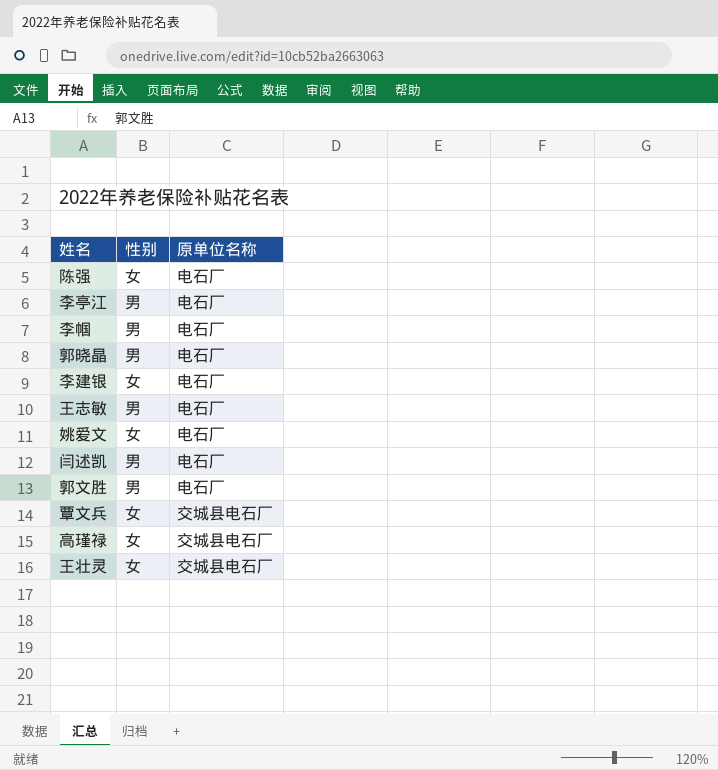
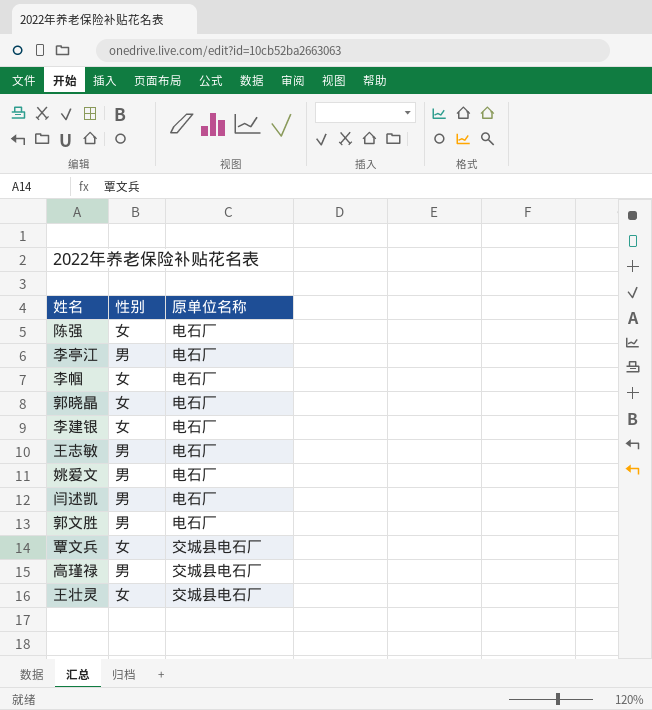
李帼 | 性别: 男 -> 女
郭晓晶 | 性别: 男 -> 女
姚爱文 | 性别: 女 -> 男
高瑾禄 | 性别: 女 -> 男

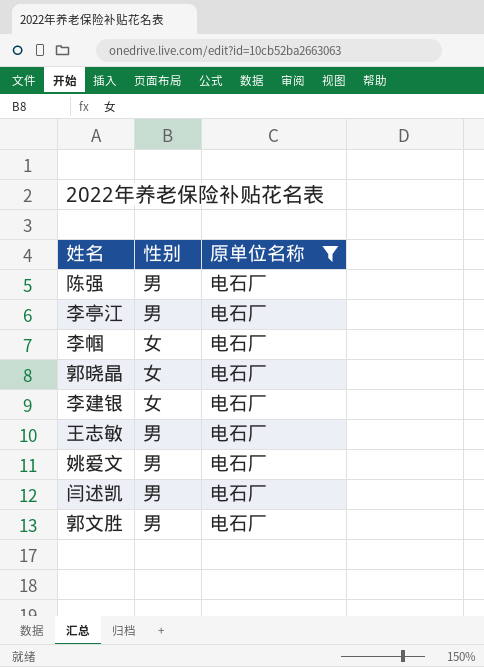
filter: none -> 原单位名称 = 电石厂
陈强 | 性别: 女 -> 男

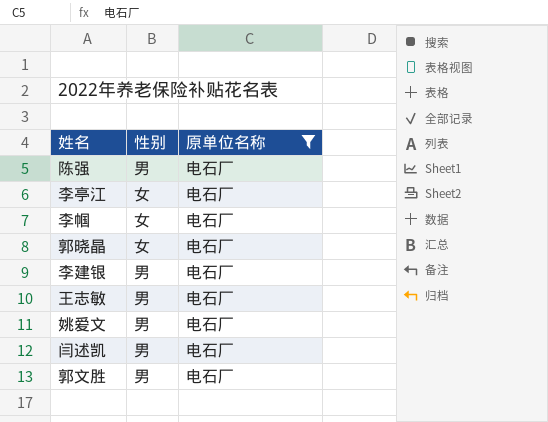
李亭江 | 性别: 男 -> 女
李建银 | 性别: 女 -> 男

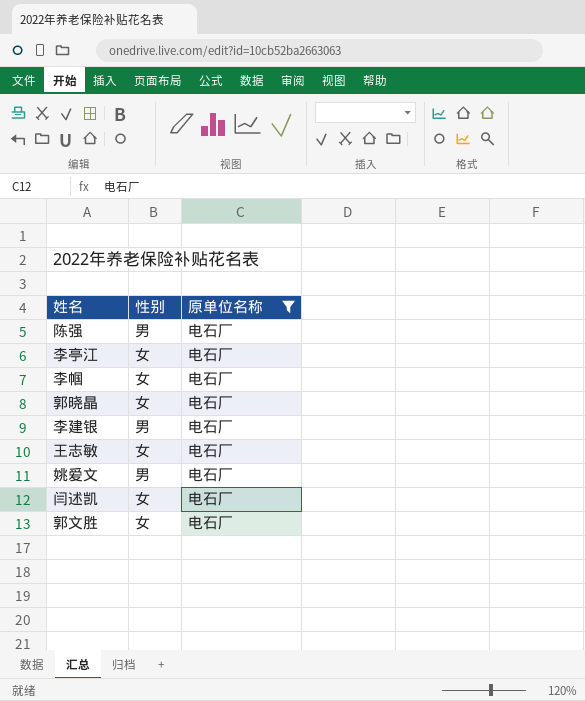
王志敏 | 性别: 男 -> 女
闫述凯 | 性别: 男 -> 女
郭文胜 | 性别: 男 -> 女

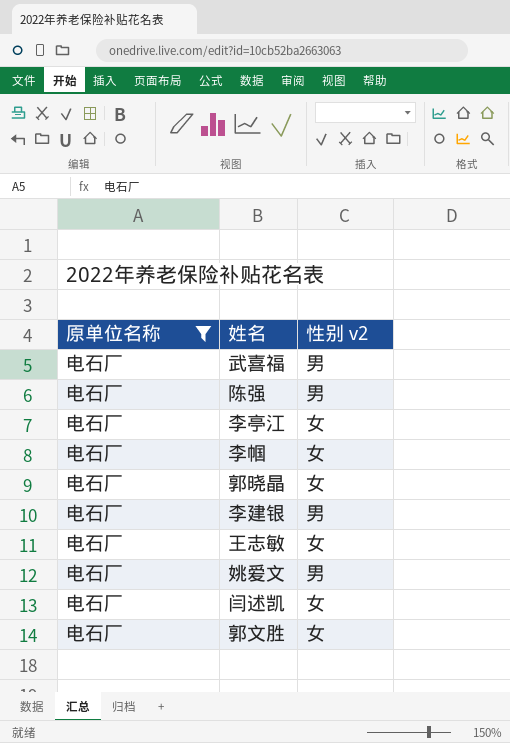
column 原单位名称 | position: 3 -> 1
column name: 性别 -> 性别 v2
row 武喜福: none -> 电石厂 | 男

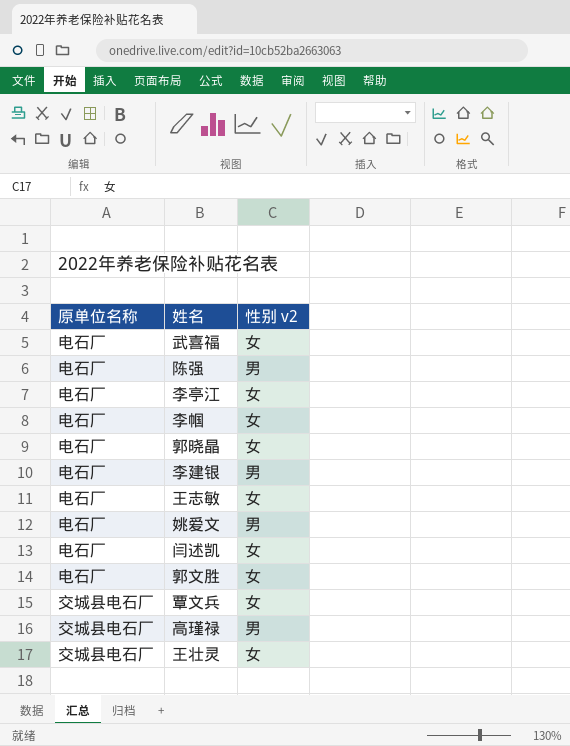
filter: 原单位名称 = 电石厂 -> none
武喜福 | 性别 v2: 男 -> 女

